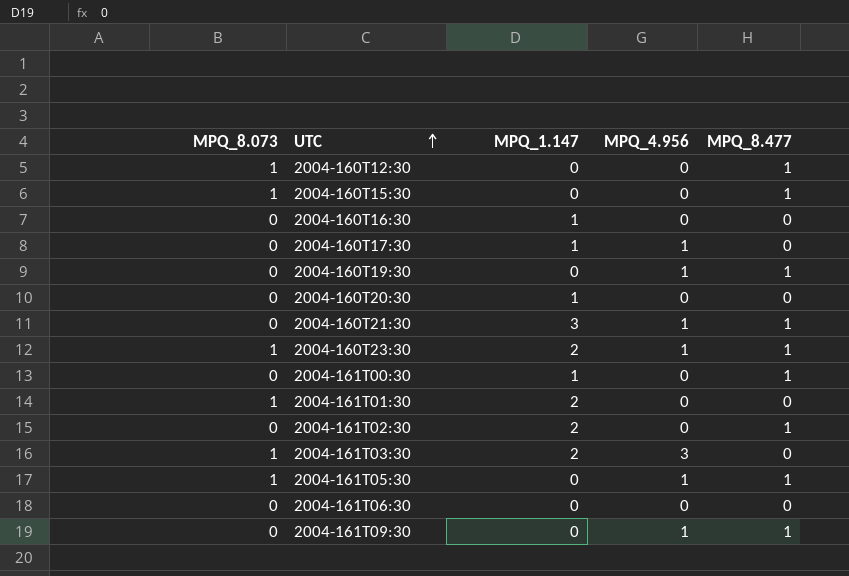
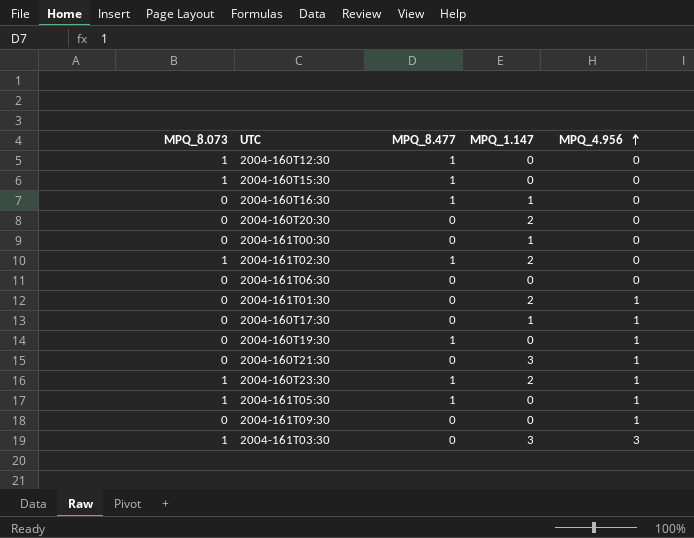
row order: UTC ascending -> MPQ_4.956 ascending
column MPQ_8.477 | position: 5 -> 3
2004-160T16:30 | MPQ_8.477: 0 -> 1
2004-160T20:30 | MPQ_1.147: 1 -> 2
2004-161T00:30 | MPQ_8.477: 1 -> 0
2004-161T02:30 | MPQ_8.073: 0 -> 1
2004-161T01:30 | MPQ_8.073: 1 -> 0
2004-161T01:30 | MPQ_4.956: 0 -> 1
2004-160T21:30 | MPQ_8.477: 1 -> 0
2004-161T09:30 | MPQ_8.477: 1 -> 0
2004-161T03:30 | MPQ_1.147: 2 -> 3

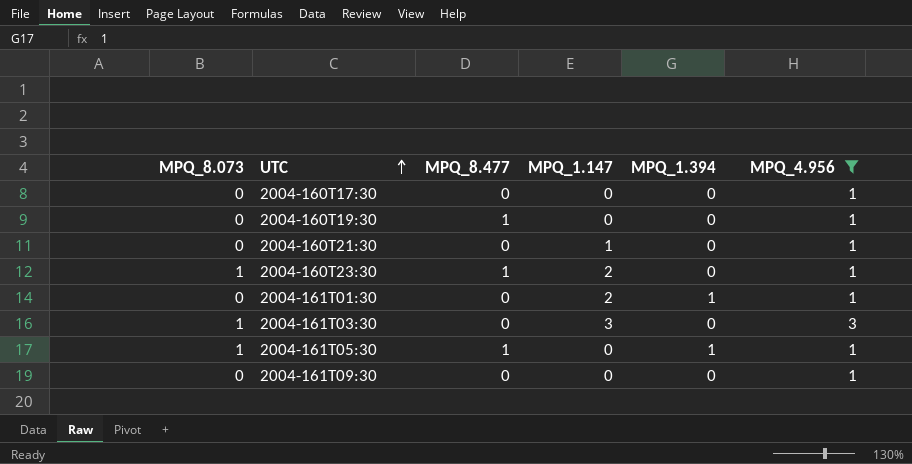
filter: none -> MPQ_4.956 != 0
row order: MPQ_4.956 ascending -> UTC ascending
column MPQ_1.394 | position: none -> 5
2004-160T17:30 | MPQ_1.147: 1 -> 0
2004-160T21:30 | MPQ_1.147: 3 -> 1

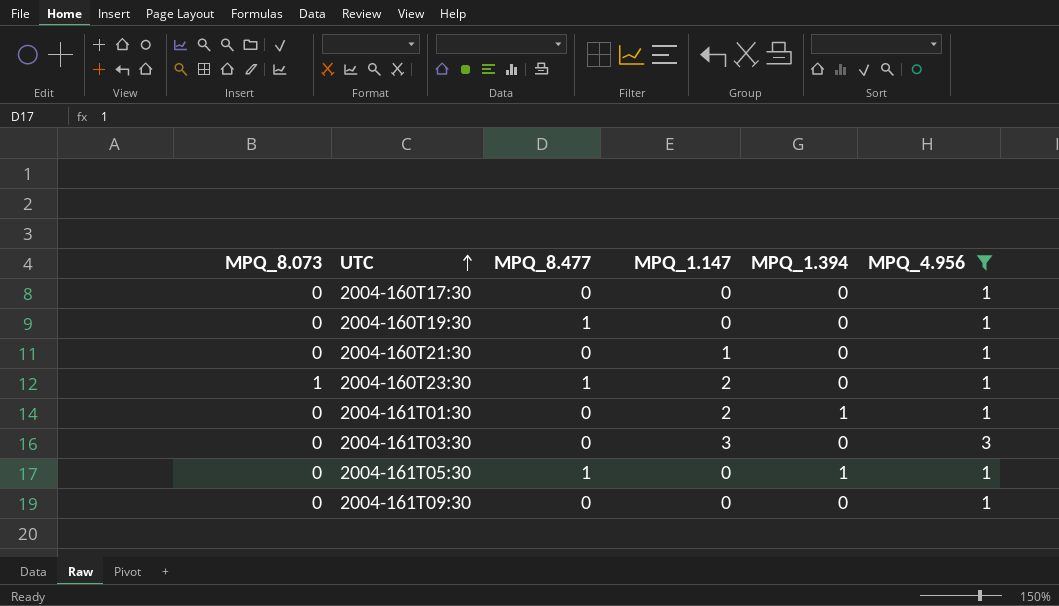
2004-161T03:30 | MPQ_8.073: 1 -> 0
2004-161T05:30 | MPQ_8.073: 1 -> 0

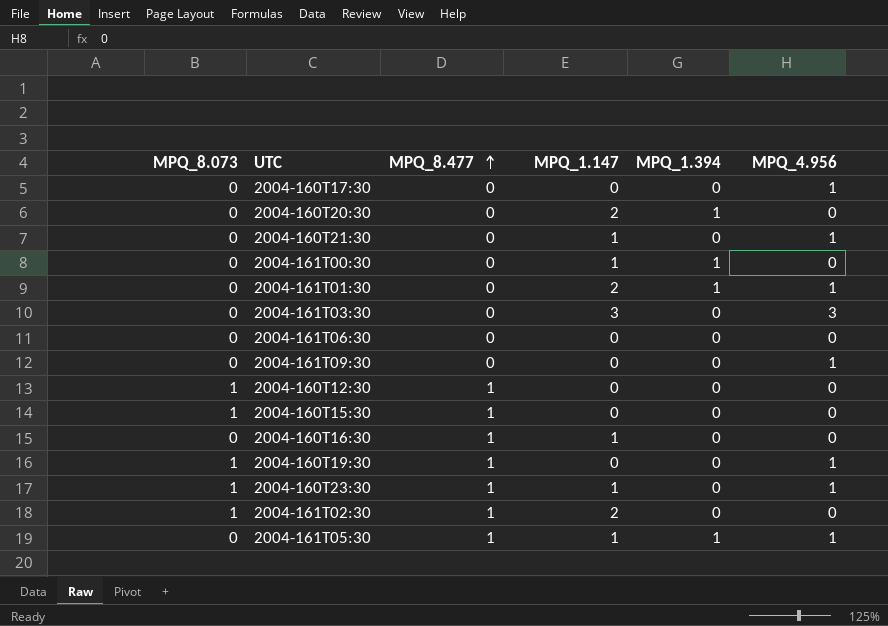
filter: MPQ_4.956 != 0 -> none
row order: UTC ascending -> MPQ_8.477 ascending
2004-160T19:30 | MPQ_8.073: 0 -> 1
2004-160T23:30 | MPQ_1.147: 2 -> 1
2004-161T05:30 | MPQ_1.147: 0 -> 1

